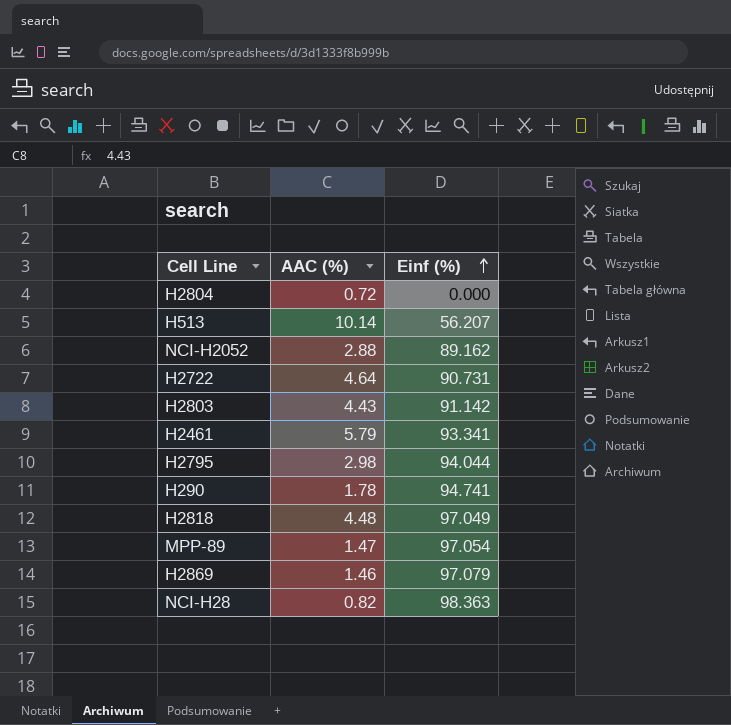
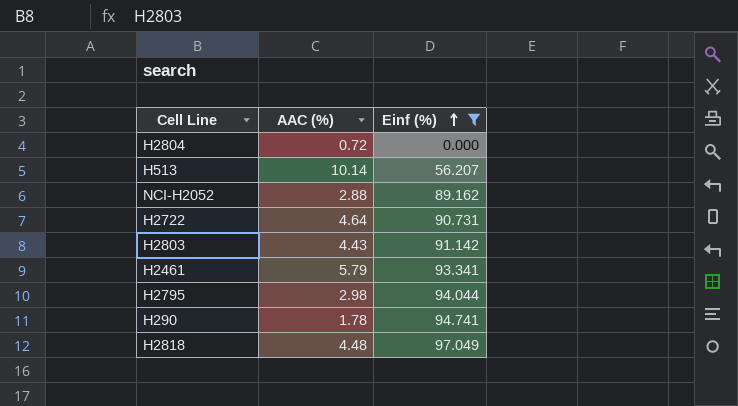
filter: none -> Einf (%) <= 97.049

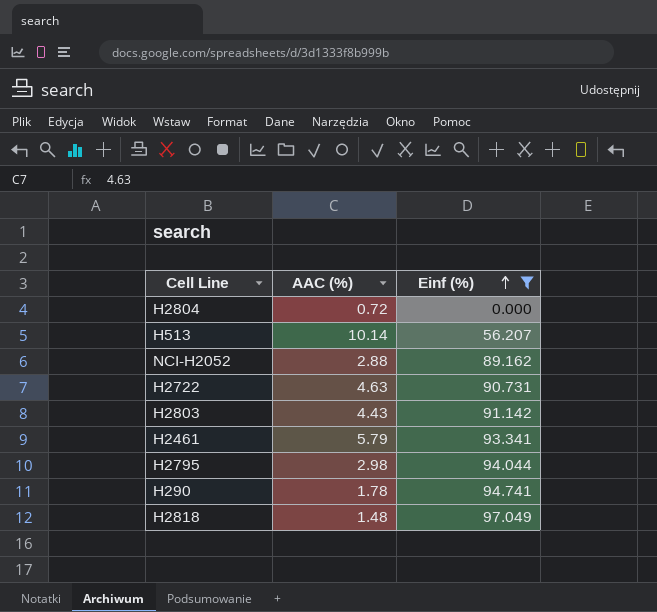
H2722 | AAC (%): 4.64 -> 4.63
H2818 | AAC (%): 4.48 -> 1.48

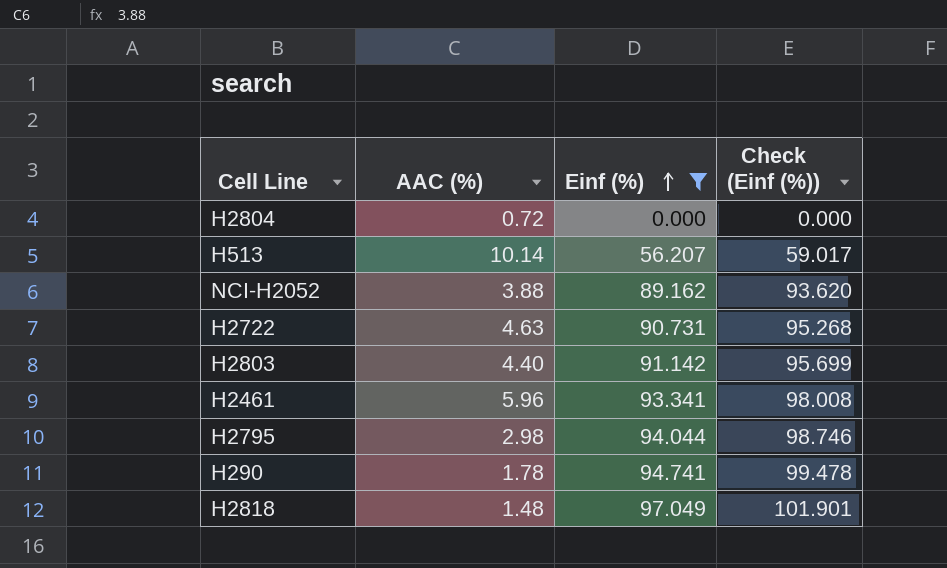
column Check (Einf (%)) | formula: none -> [Einf (%)] * 1.05
NCI-H2052 | AAC (%): 2.88 -> 3.88
H2803 | AAC (%): 4.43 -> 4.40
H2461 | AAC (%): 5.79 -> 5.96

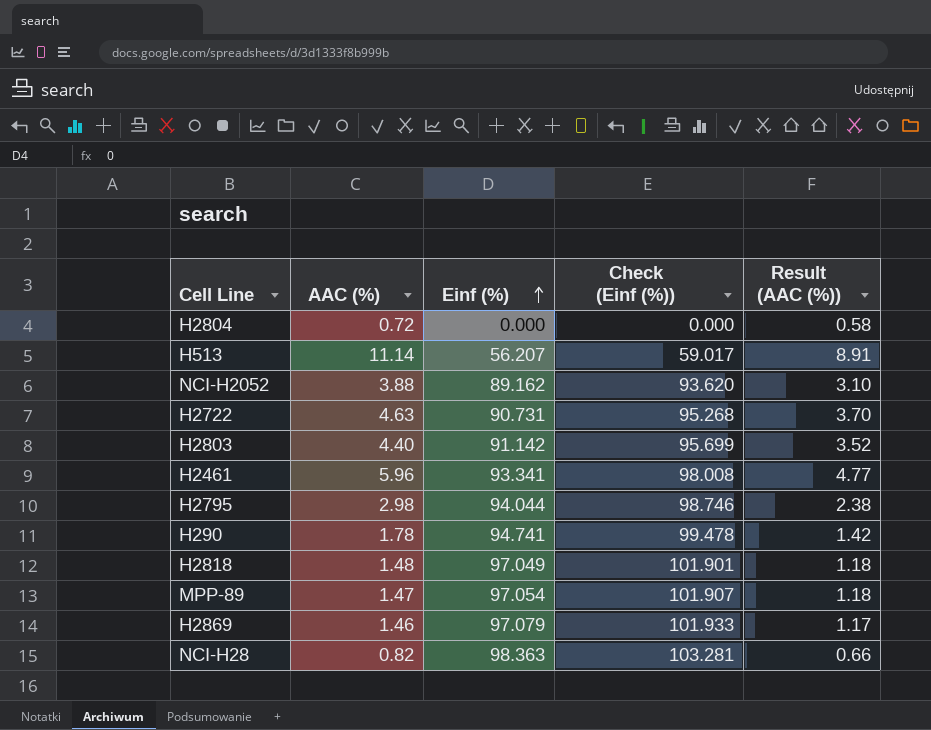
filter: Einf (%) <= 97.049 -> none
column Result (AAC (%)) | formula: none -> [AAC (%)] * 0.8
H513 | AAC (%): 10.14 -> 11.14

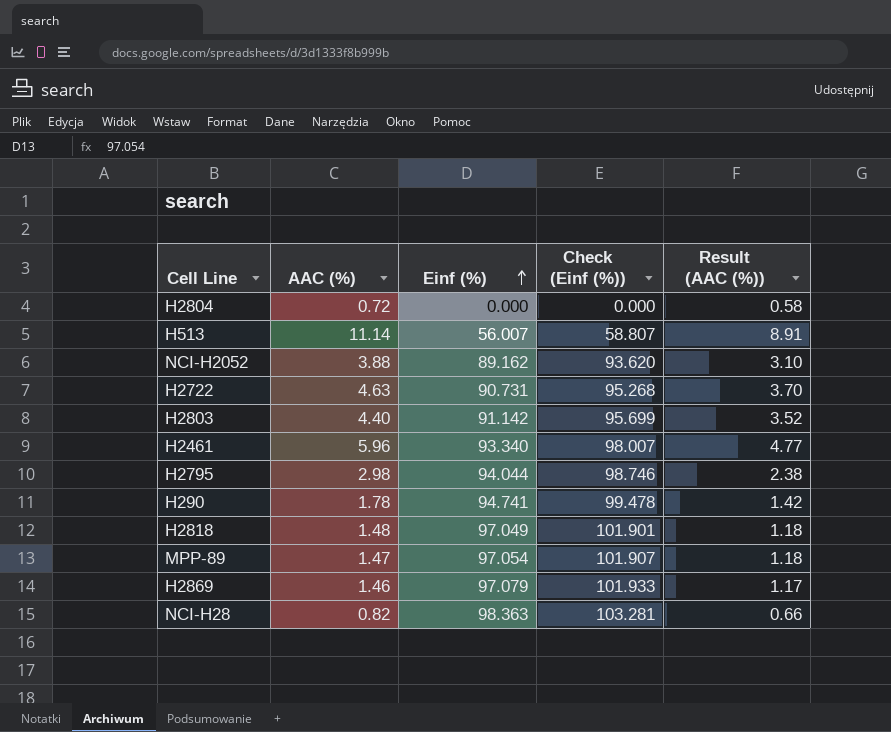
H513 | Einf (%): 56.207 -> 56.007
H513 | Check (Einf (%)): 59.017 -> 58.807
H2461 | Einf (%): 93.341 -> 93.340
H2461 | Check (Einf (%)): 98.008 -> 98.007

